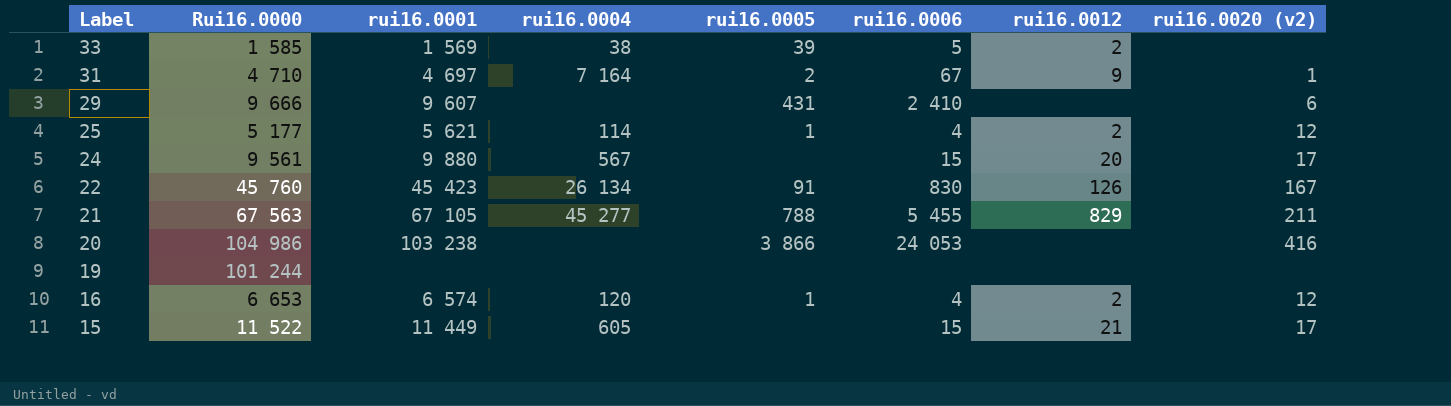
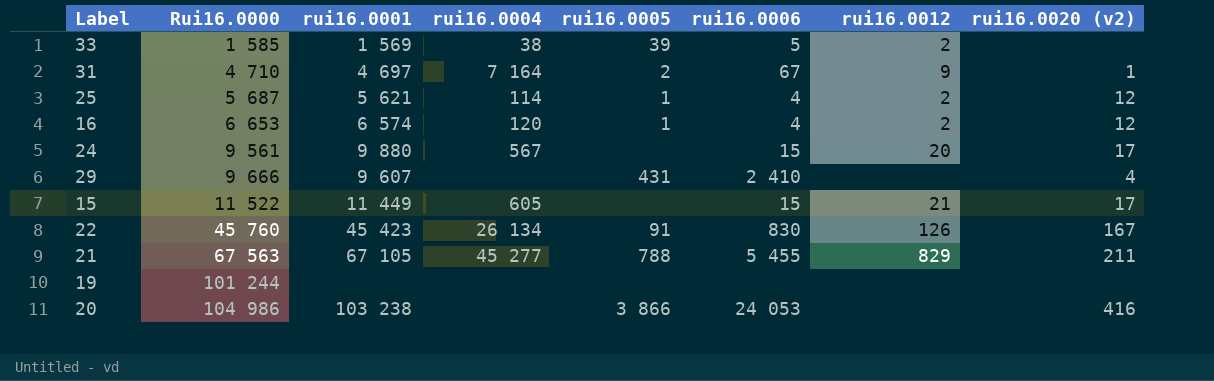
row order: Label descending -> Rui16.0000 ascending
25 | Rui16.0000: 5 177 -> 5 687
29 | rui16.0020 (v2): 6 -> 4

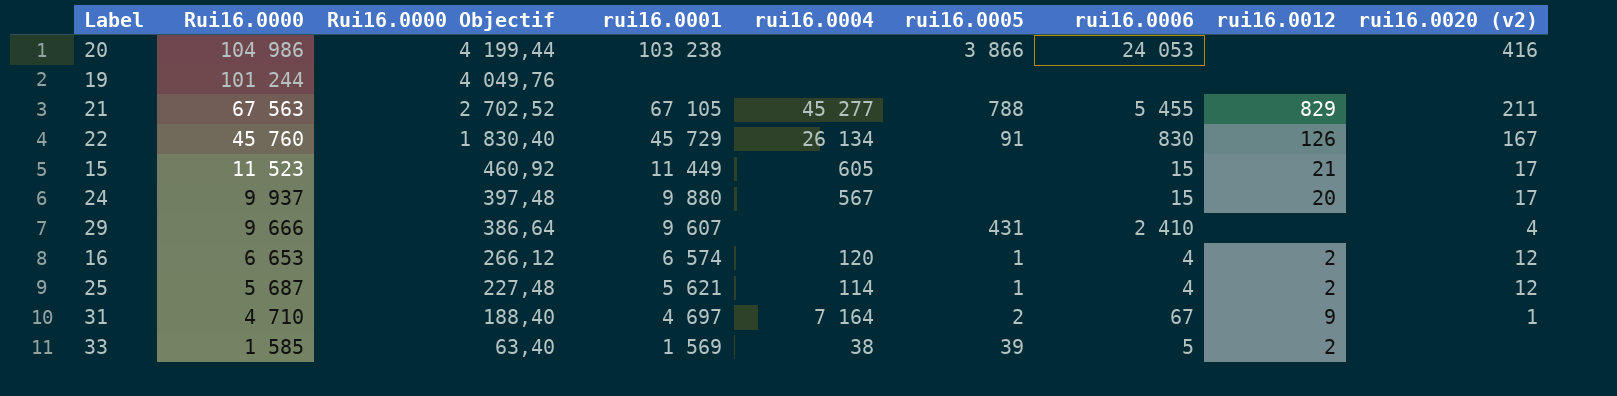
row order: Rui16.0000 ascending -> Rui16.0000 descending
column Rui16.0000 Objectif | formula: none -> [Rui16.0000] * 0,04
22 | rui16.0001: 45 423 -> 45 729
15 | Rui16.0000: 11 522 -> 11 523
24 | Rui16.0000: 9 561 -> 9 937

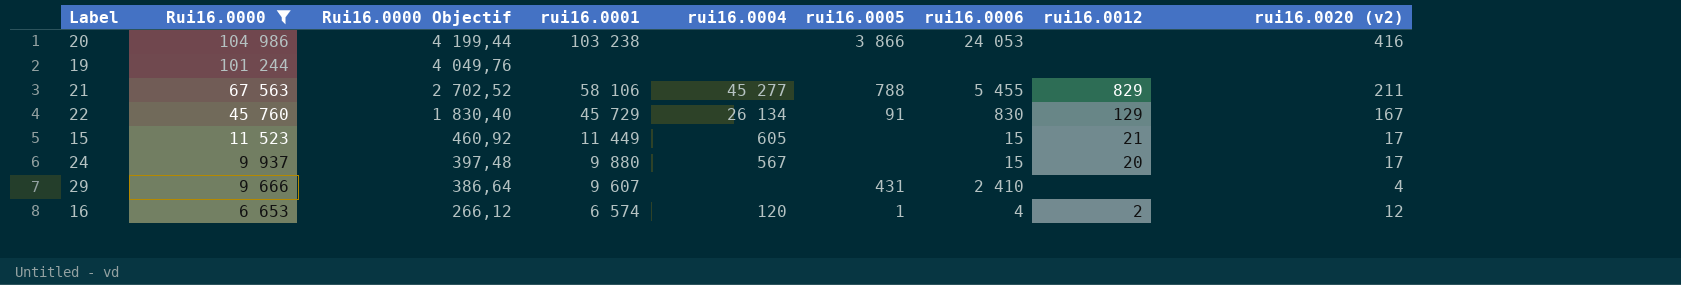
filter: none -> Rui16.0000 >= 6 653
21 | rui16.0001: 67 105 -> 58 106
22 | rui16.0012: 126 -> 129

